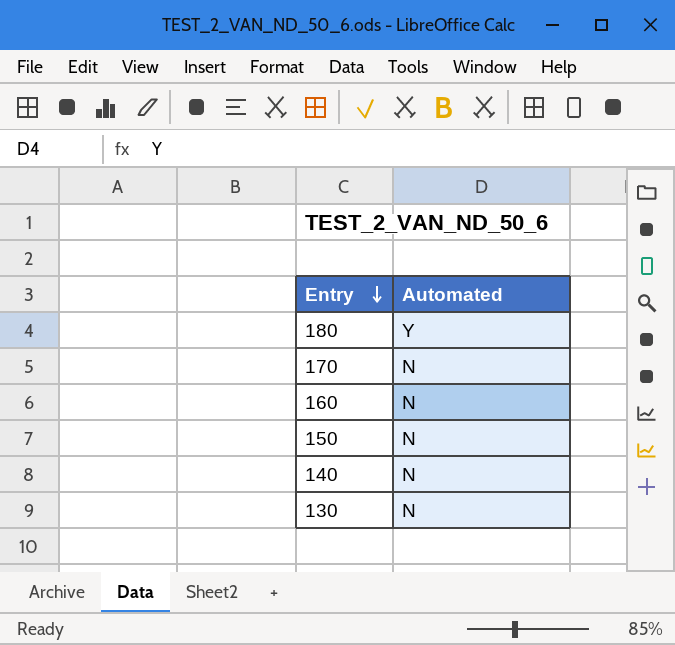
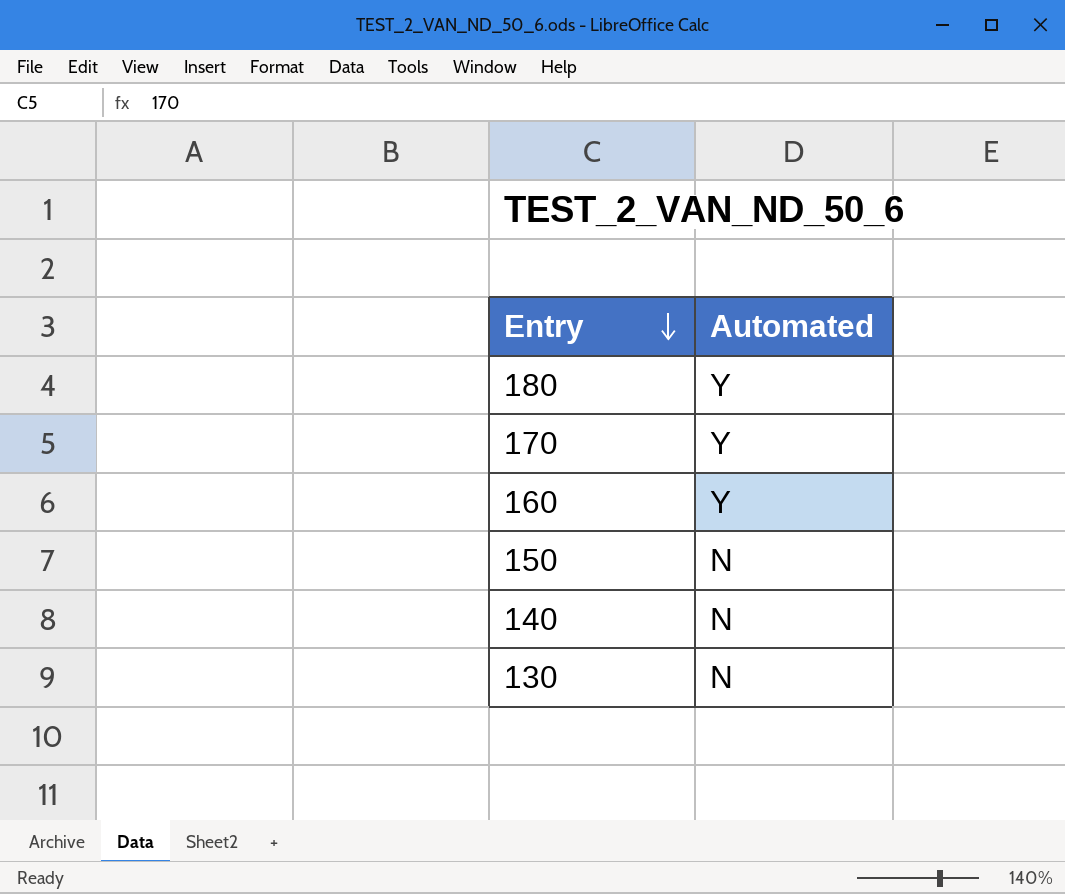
170 | Automated: N -> Y
160 | Automated: N -> Y

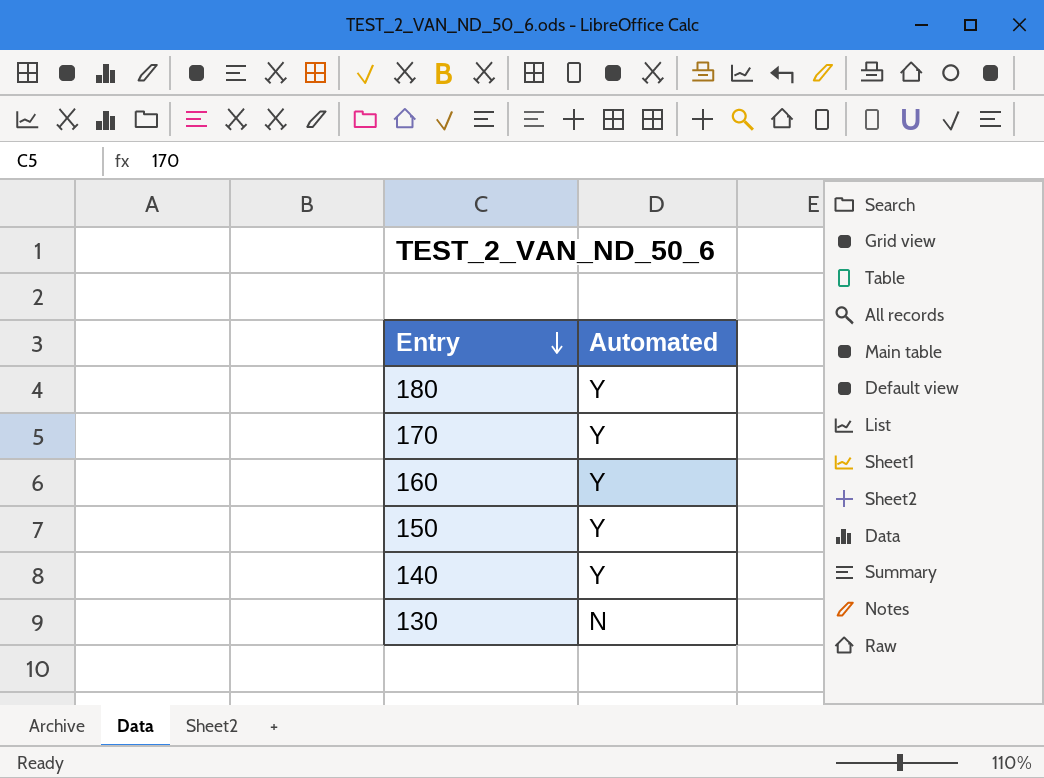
150 | Automated: N -> Y
140 | Automated: N -> Y

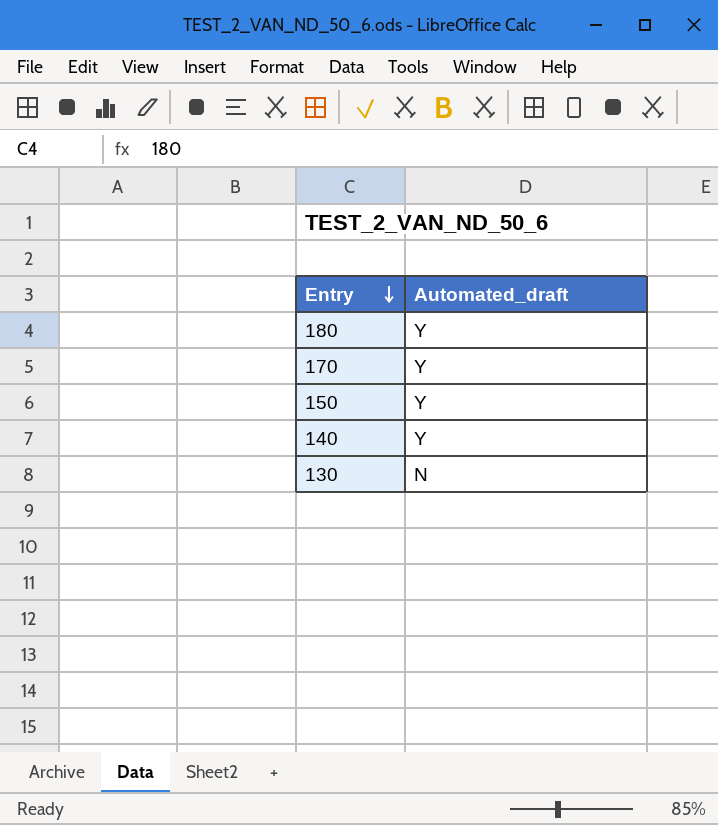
column name: Automated -> Automated_draft
row 160: Y -> none

